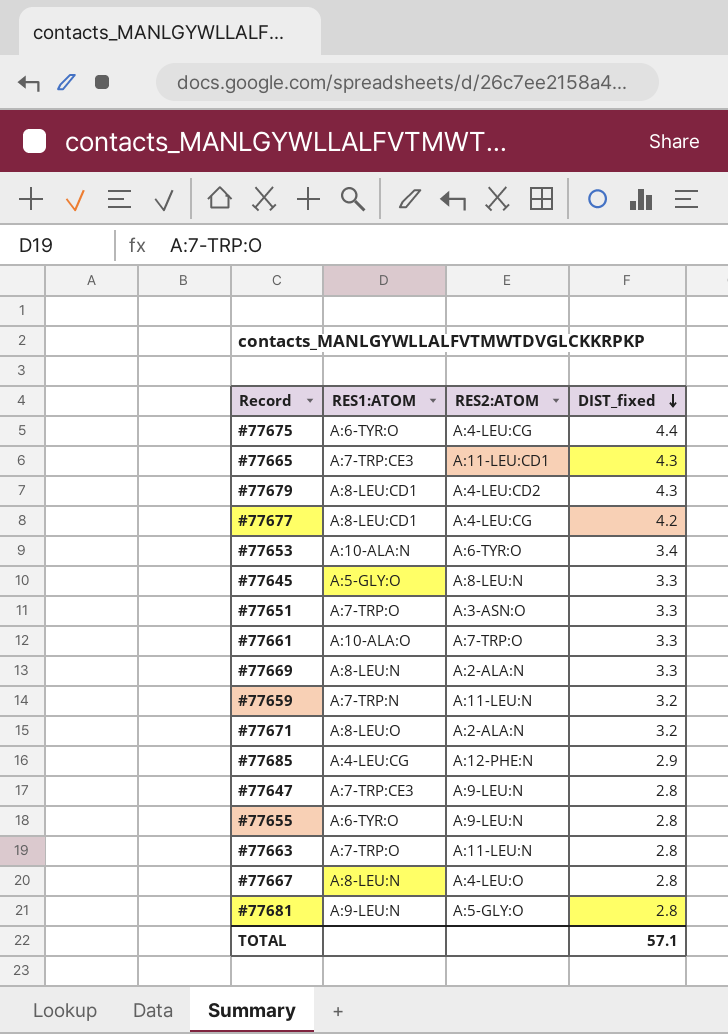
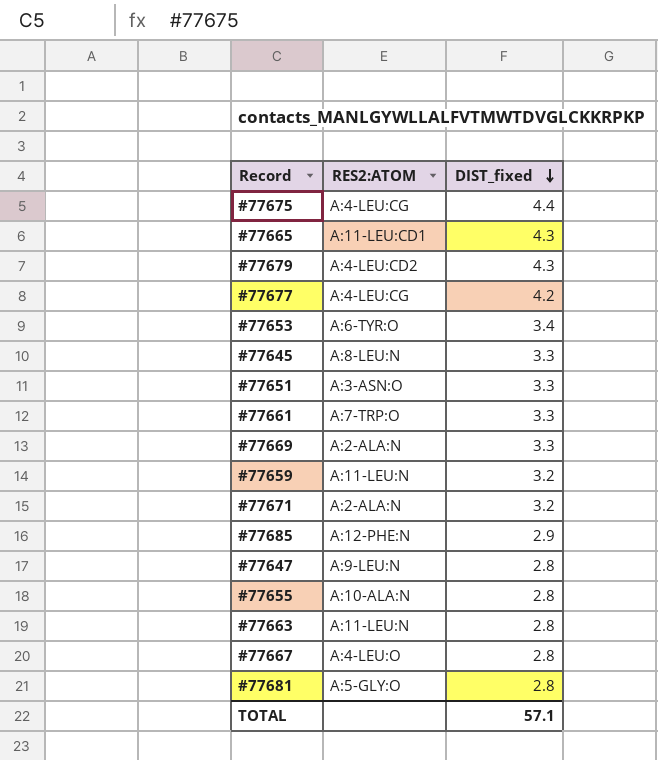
column RES1:ATOM | position: 2 -> none
#77655 | RES2:ATOM: A:9-LEU:N -> A:10-ALA:N

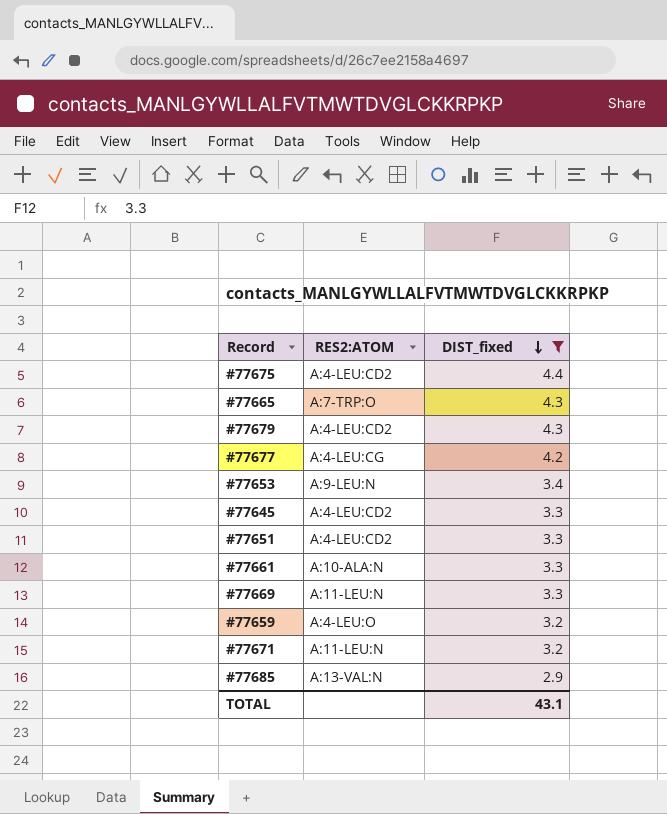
filter: none -> DIST_fixed != 2.8
#77675 | RES2:ATOM: A:4-LEU:CG -> A:4-LEU:CD2
#77665 | RES2:ATOM: A:11-LEU:CD1 -> A:7-TRP:O
#77653 | RES2:ATOM: A:6-TYR:O -> A:9-LEU:N
#77645 | RES2:ATOM: A:8-LEU:N -> A:4-LEU:CD2
#77651 | RES2:ATOM: A:3-ASN:O -> A:4-LEU:CD2
#77661 | RES2:ATOM: A:7-TRP:O -> A:10-ALA:N
#77669 | RES2:ATOM: A:2-ALA:N -> A:11-LEU:N
#77659 | RES2:ATOM: A:11-LEU:N -> A:4-LEU:O
#77671 | RES2:ATOM: A:2-ALA:N -> A:11-LEU:N
#77685 | RES2:ATOM: A:12-PHE:N -> A:13-VAL:N
TOTAL | DIST_fixed: 57.1 -> 43.1

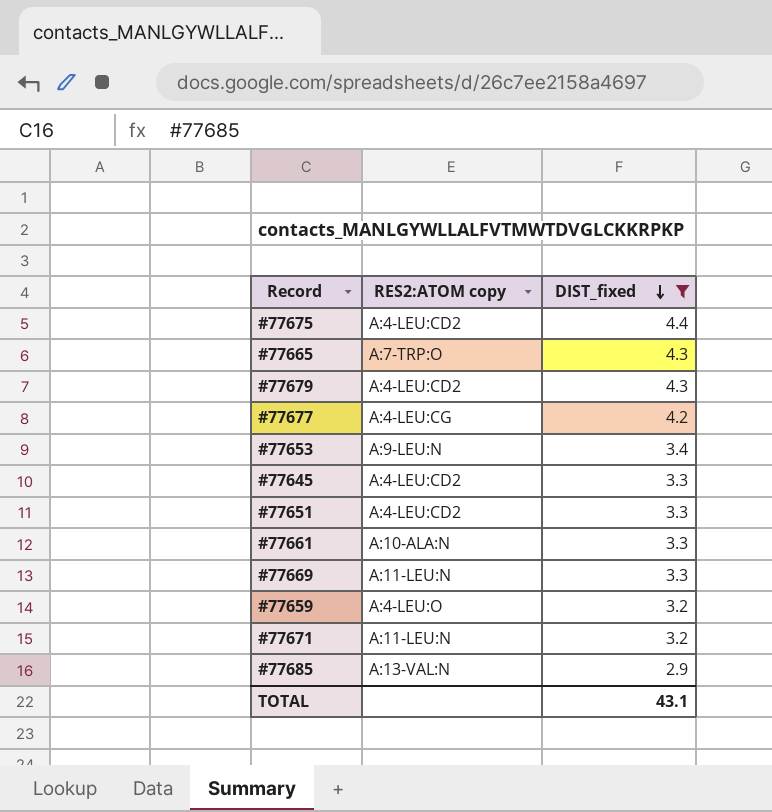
column name: RES2:ATOM -> RES2:ATOM copy

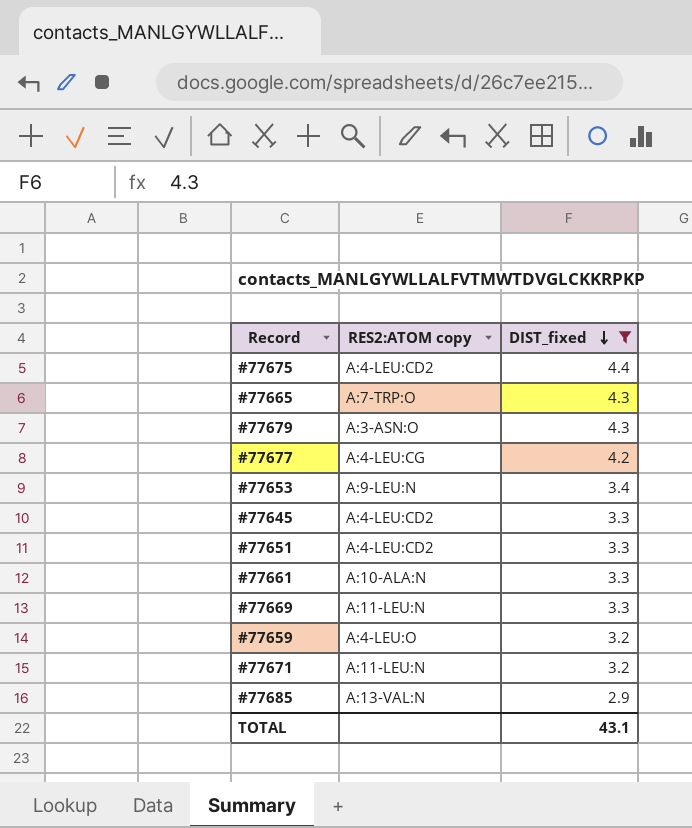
#77679 | RES2:ATOM copy: A:4-LEU:CD2 -> A:3-ASN:O

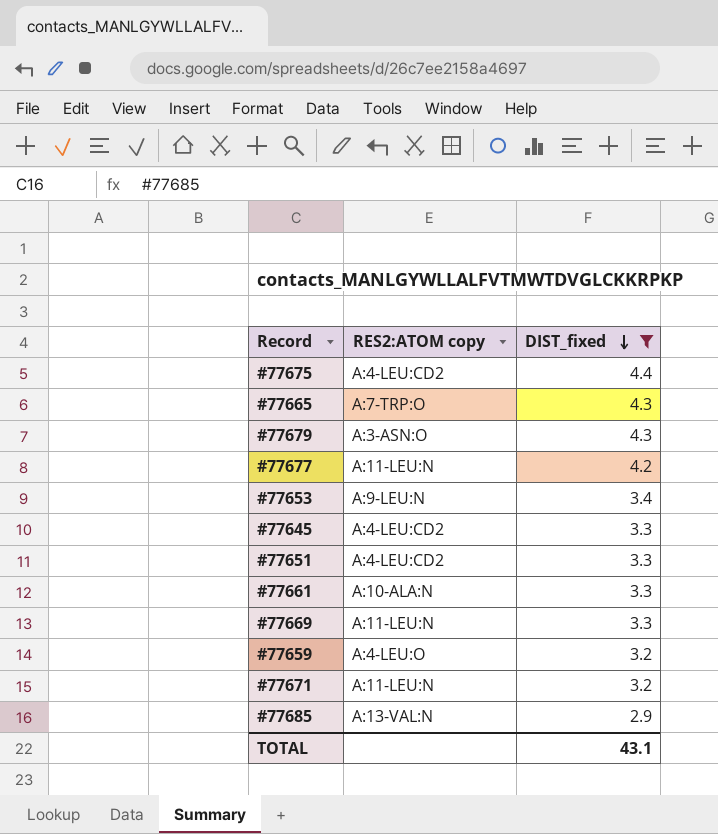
#77677 | RES2:ATOM copy: A:4-LEU:CG -> A:11-LEU:N

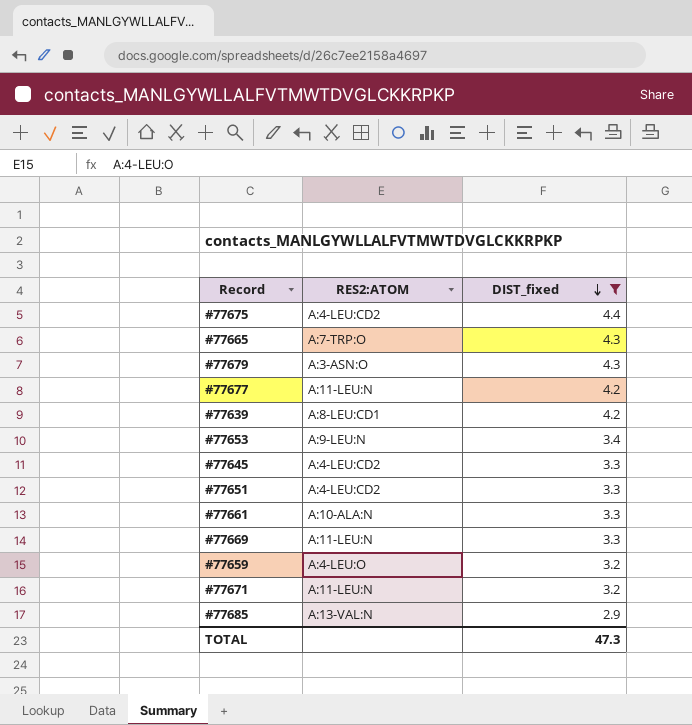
column name: RES2:ATOM copy -> RES2:ATOM
row #77639: none -> A:8-LEU:CD1 | 4.2
TOTAL | DIST_fixed: 43.1 -> 47.3

